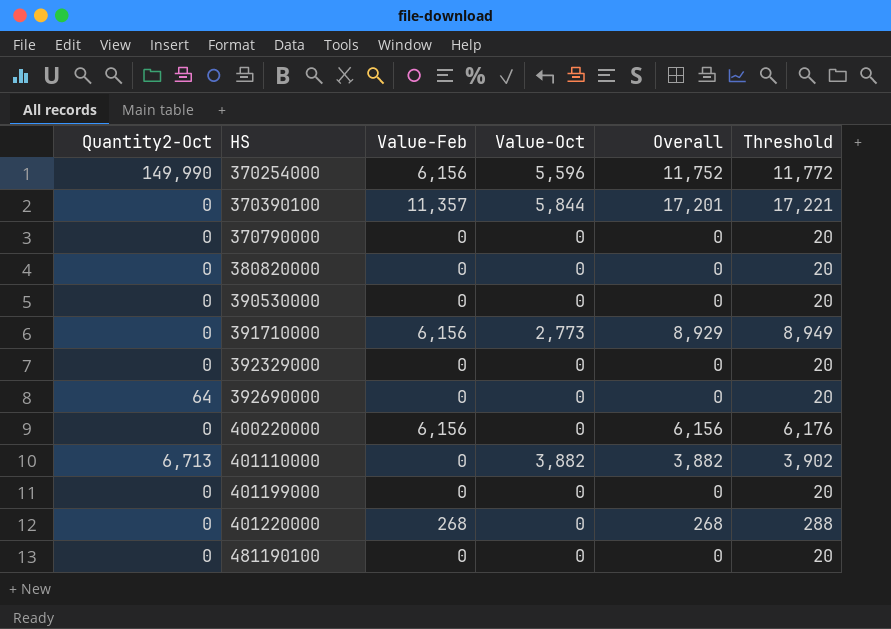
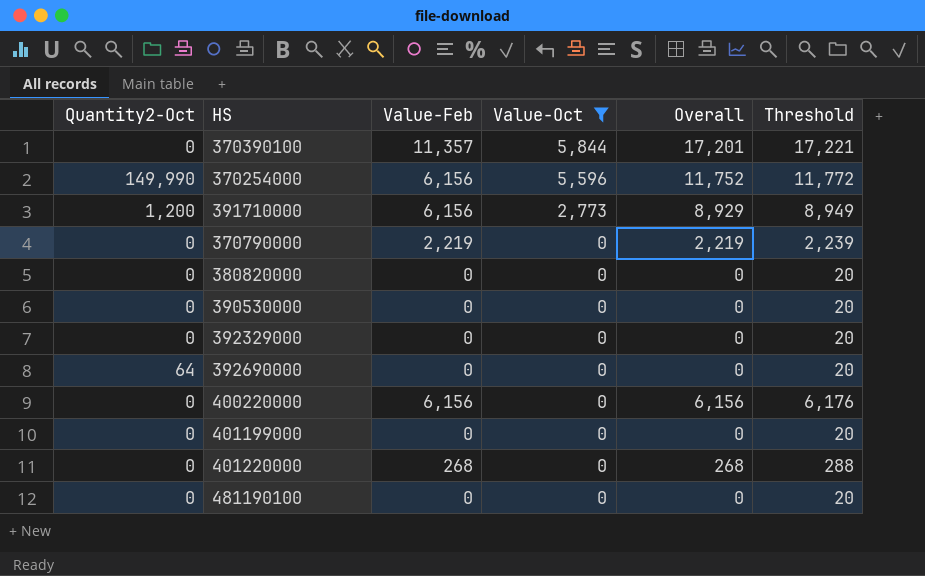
filter: none -> Value-Oct != 3,882
row order: HS ascending -> Value-Oct descending
391710000 | Quantity2-Oct: 0 -> 1,200
370790000 | Value-Feb: 0 -> 2,219
370790000 | Overall: 0 -> 2,219
370790000 | Threshold: 20 -> 2,239

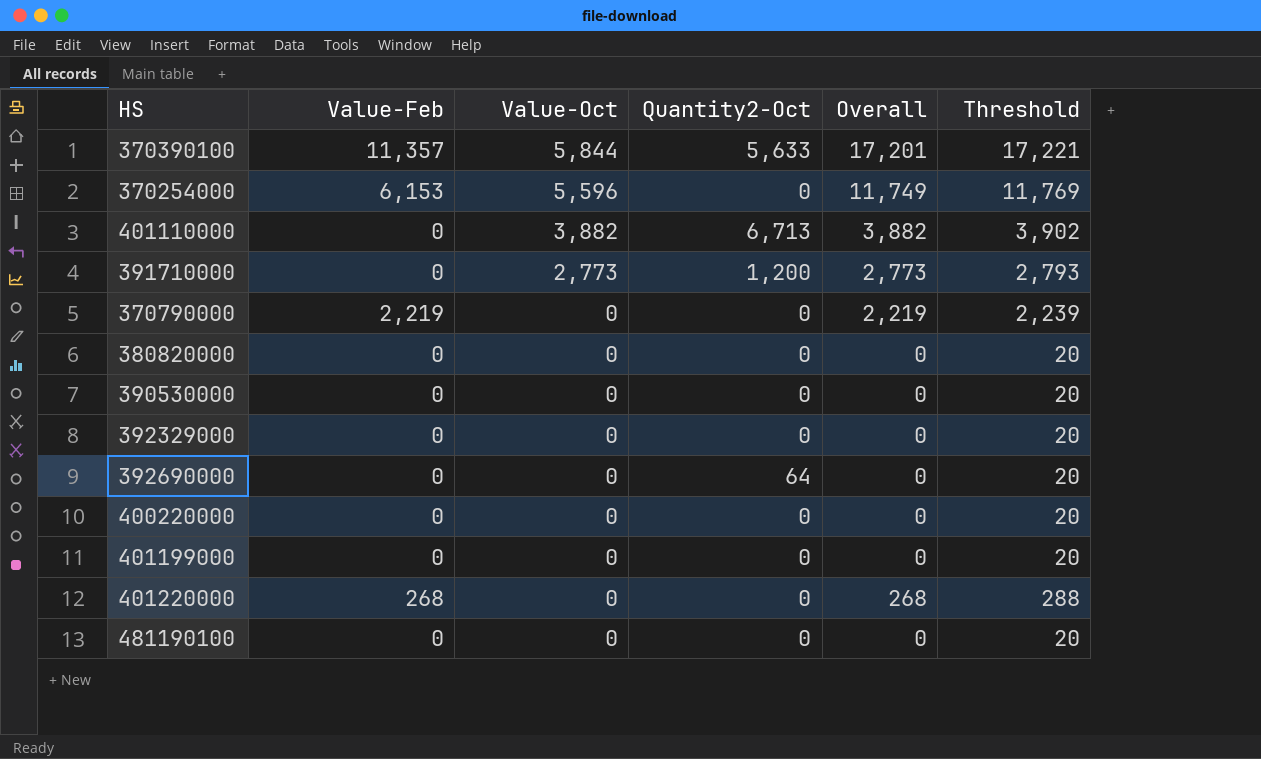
filter: Value-Oct != 3,882 -> none
column Quantity2-Oct | position: 1 -> 4
370390100 | Quantity2-Oct: 0 -> 5,633
370254000 | Value-Feb: 6,156 -> 6,153
370254000 | Quantity2-Oct: 149,990 -> 0
370254000 | Overall: 11,752 -> 11,749
370254000 | Threshold: 11,772 -> 11,769
391710000 | Value-Feb: 6,156 -> 0
391710000 | Overall: 8,929 -> 2,773
391710000 | Threshold: 8,949 -> 2,793
400220000 | Value-Feb: 6,156 -> 0
400220000 | Overall: 6,156 -> 0
400220000 | Threshold: 6,176 -> 20

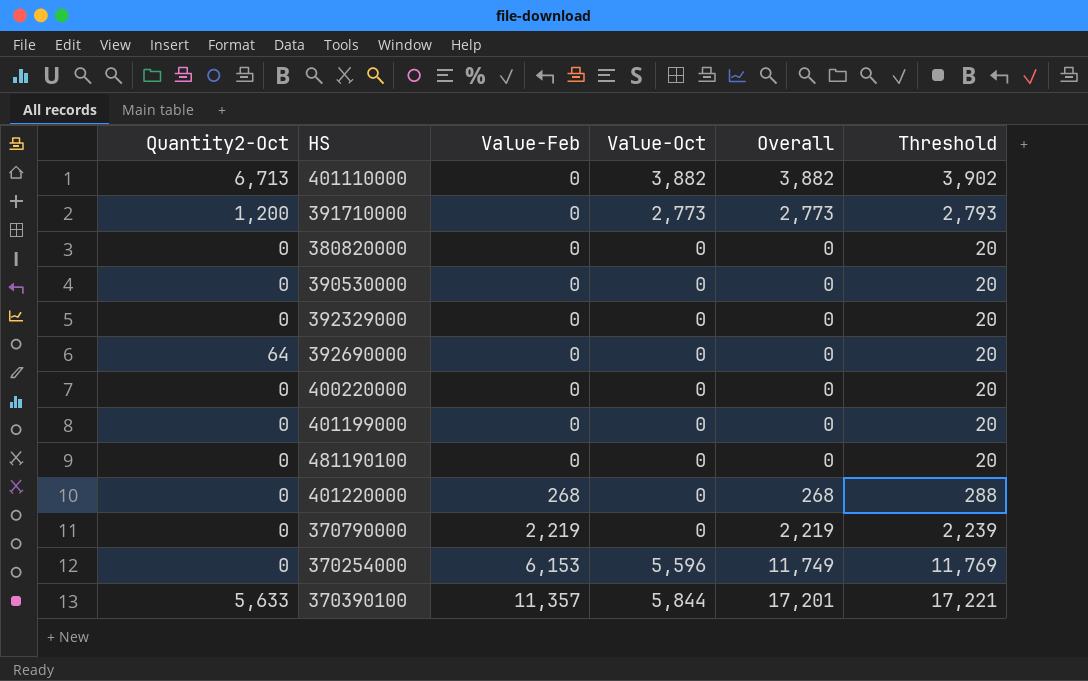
row order: Value-Oct descending -> Value-Feb ascending
column Quantity2-Oct | position: 4 -> 1

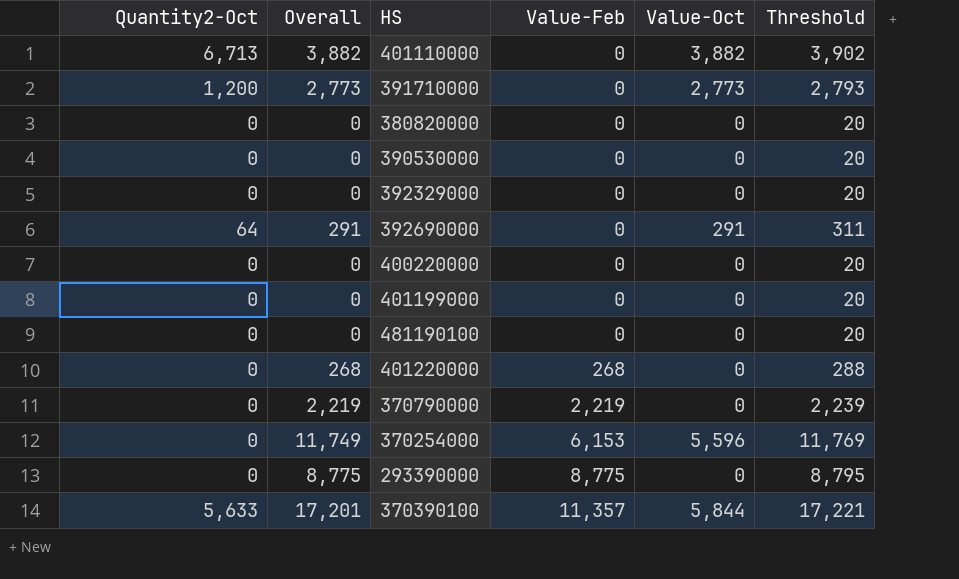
column Overall | position: 5 -> 2
392690000 | Overall: 0 -> 291
392690000 | Value-Oct: 0 -> 291
392690000 | Threshold: 20 -> 311
row 293390000: none -> 0 | 8,775 | 8,775 | 0 | 8,795

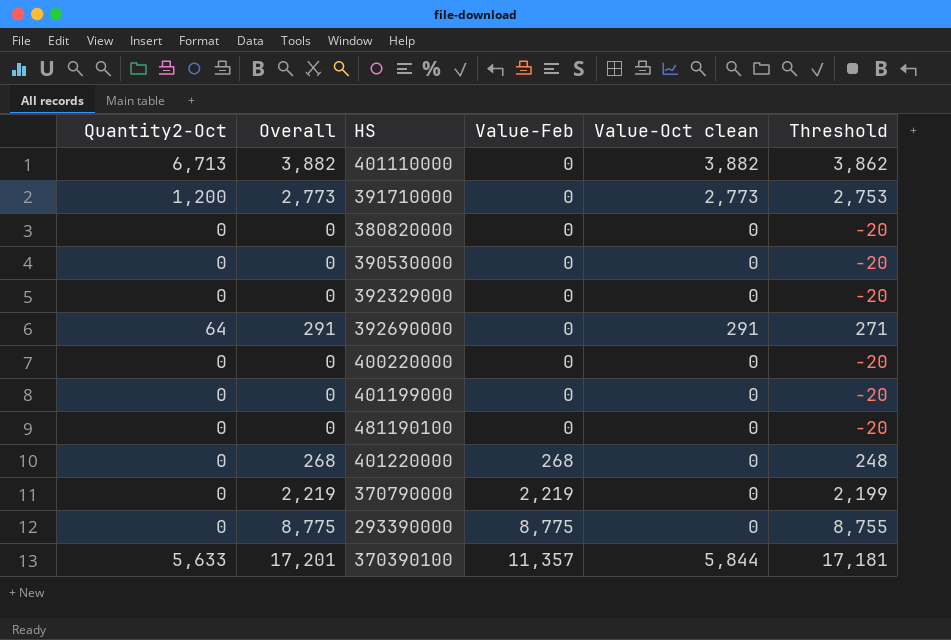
column name: Value-Oct -> Value-Oct clean
column Threshold | formula: [Overall] + 20 -> [Overall] - 20
row 370254000: 0 | 11,749 | 6,153 | 5,596 | 11,769 -> none

